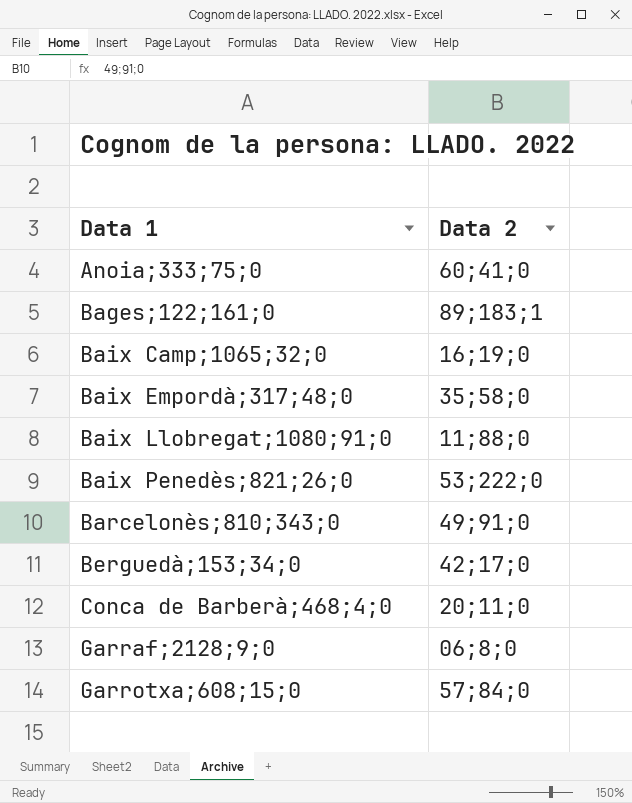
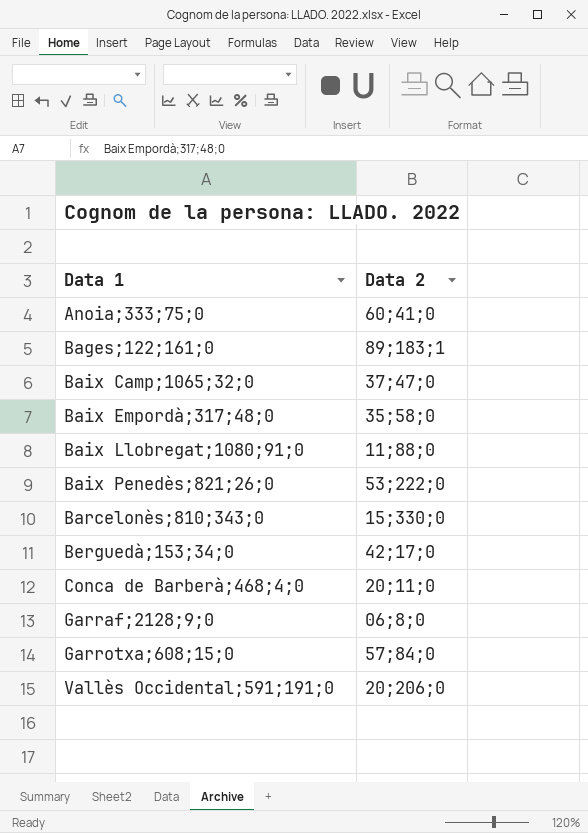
Baix Camp;1065;32;0 | Data 2: 16;19;0 -> 37;47;0
Barcelonès;810;343;0 | Data 2: 49;91;0 -> 15;330;0
row Vallès Occidental;591;191;0: none -> 20;206;0

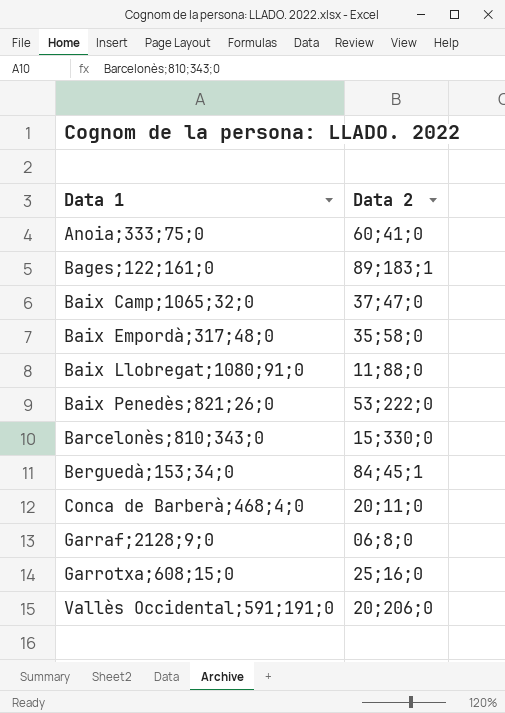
Berguedà;153;34;0 | Data 2: 42;17;0 -> 84;45;1
Garrotxa;608;15;0 | Data 2: 57;84;0 -> 25;16;0

